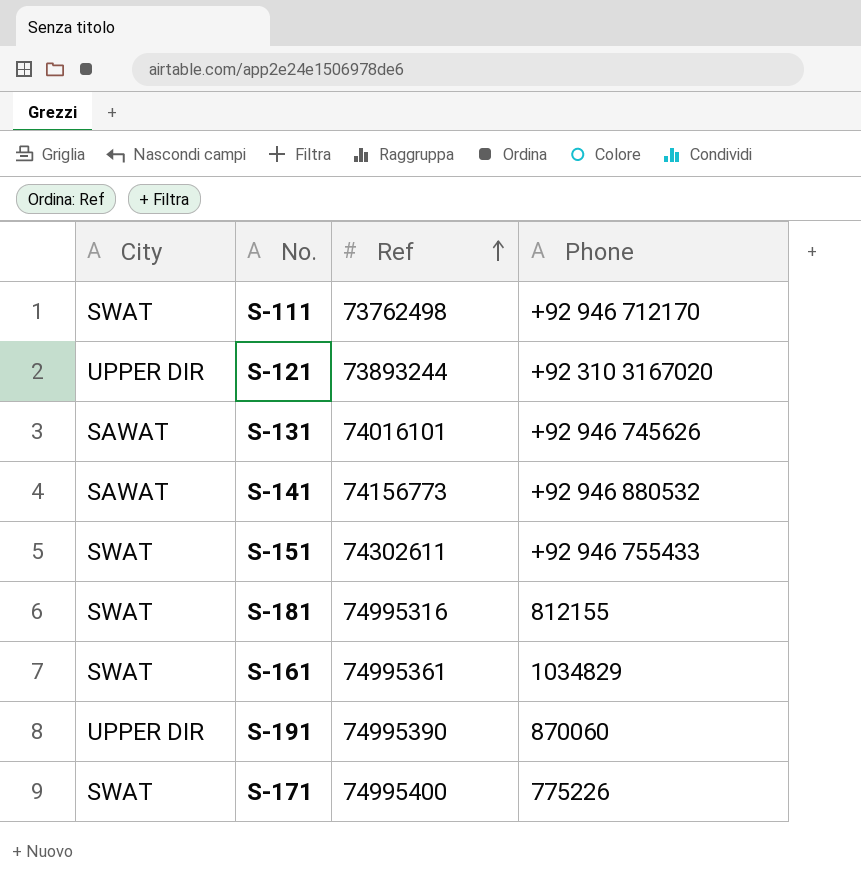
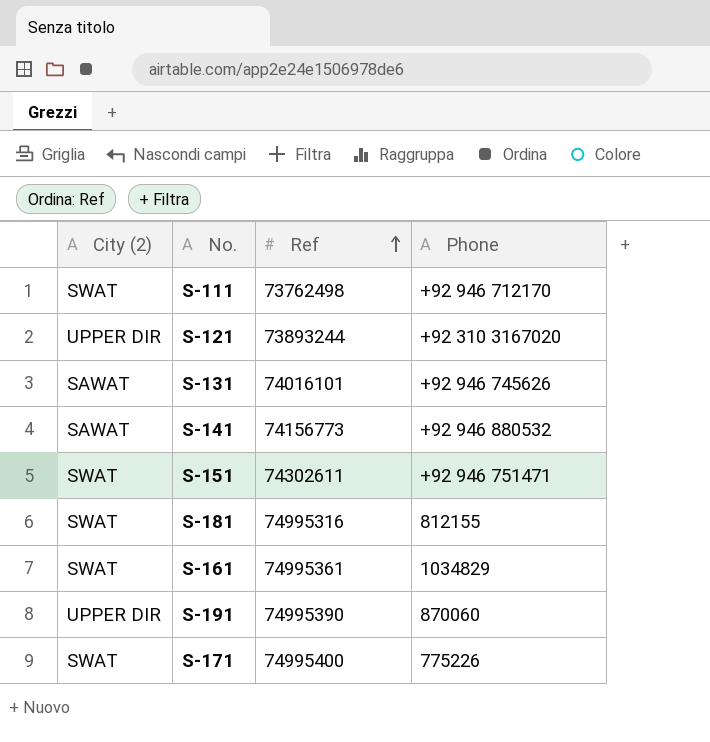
column name: City -> City (2)
S-151 | Phone: +92 946 755433 -> +92 946 751471

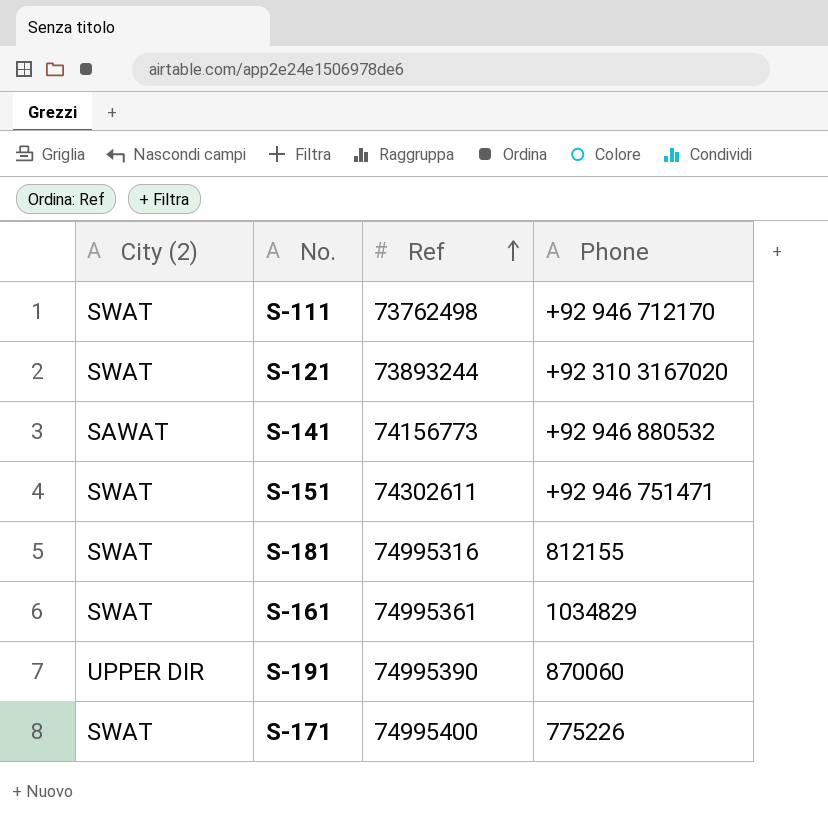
row S-131: SAWAT | 74016101 | +92 946 745626 -> none
S-121 | City (2): UPPER DIR -> SWAT

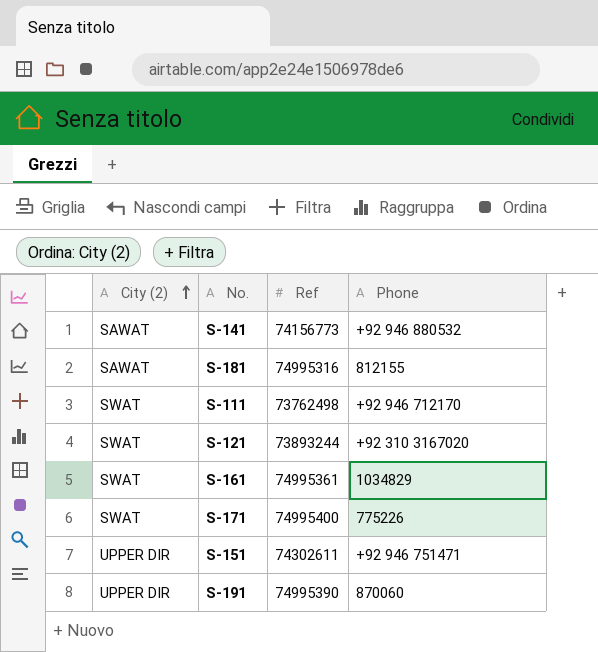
row order: Ref ascending -> City (2) ascending
S-181 | City (2): SWAT -> SAWAT
S-151 | City (2): SWAT -> UPPER DIR

